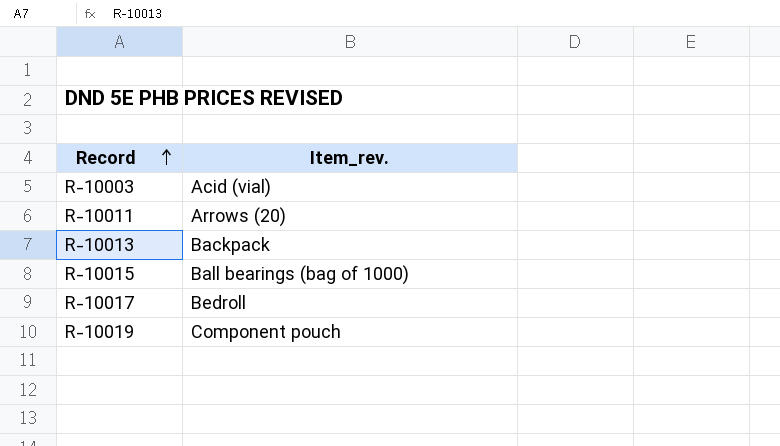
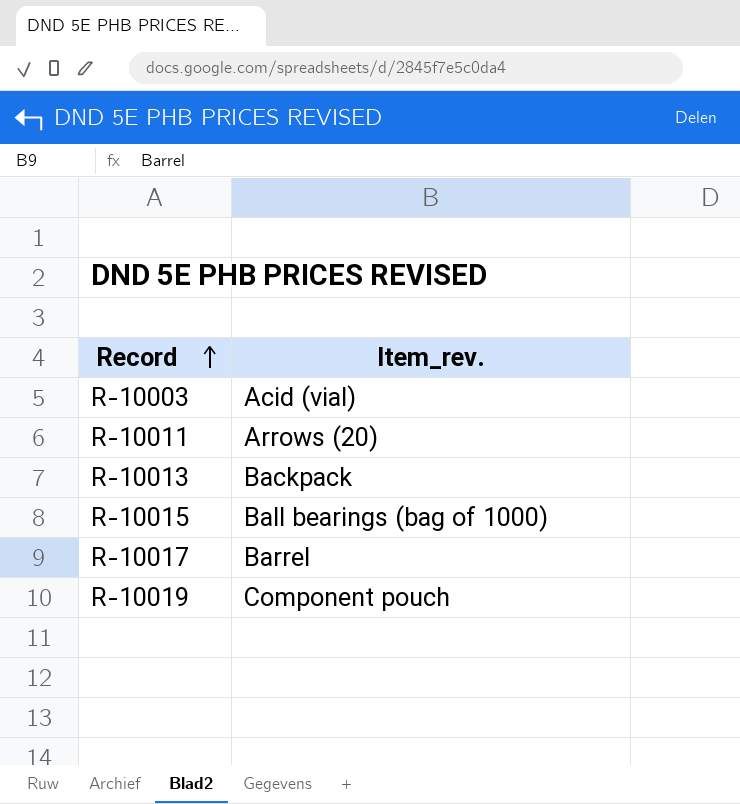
R-10017 | Item_rev.: Bedroll -> Barrel

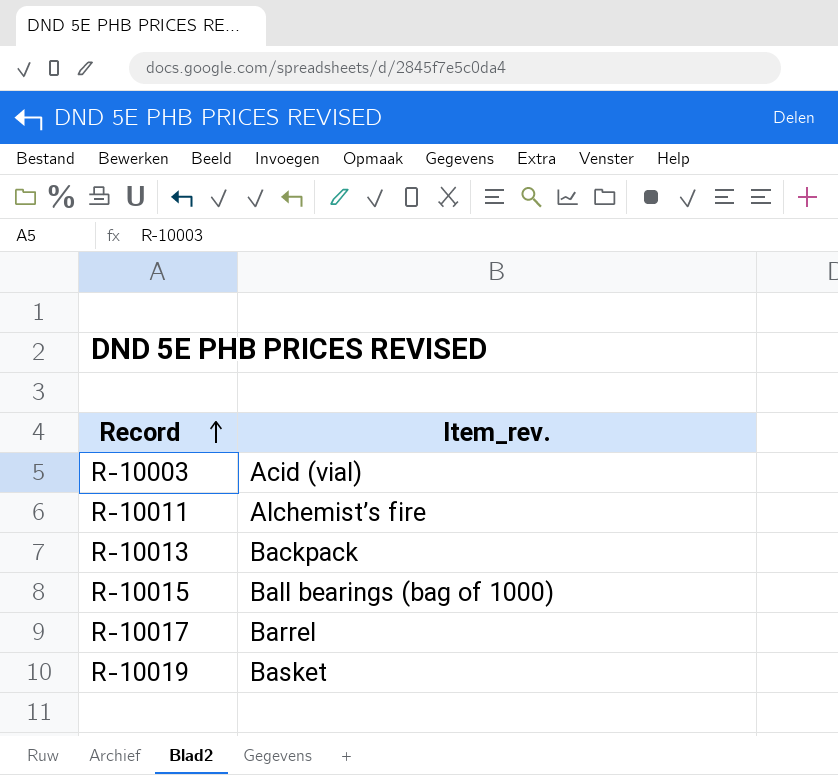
R-10011 | Item_rev.: Arrows (20) -> Alchemist’s fire
R-10019 | Item_rev.: Component pouch -> Basket

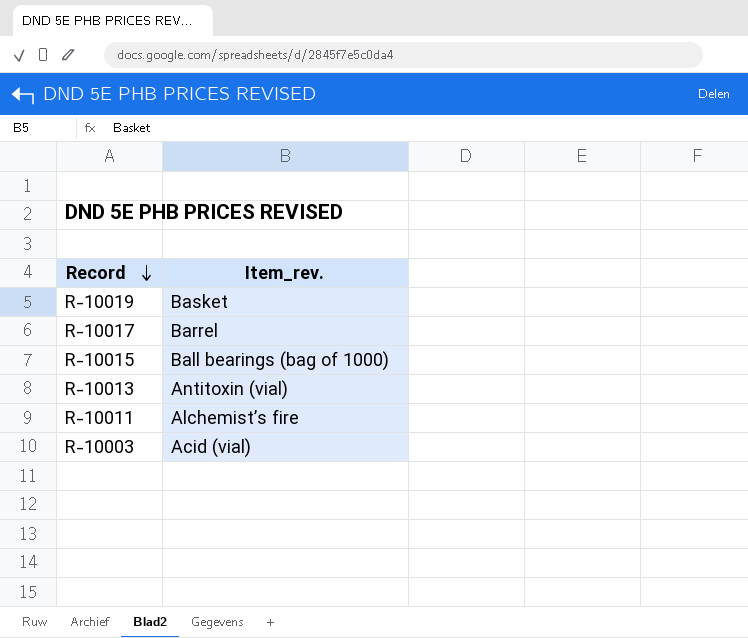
row order: Record ascending -> Record descending
R-10013 | Item_rev.: Backpack -> Antitoxin (vial)

